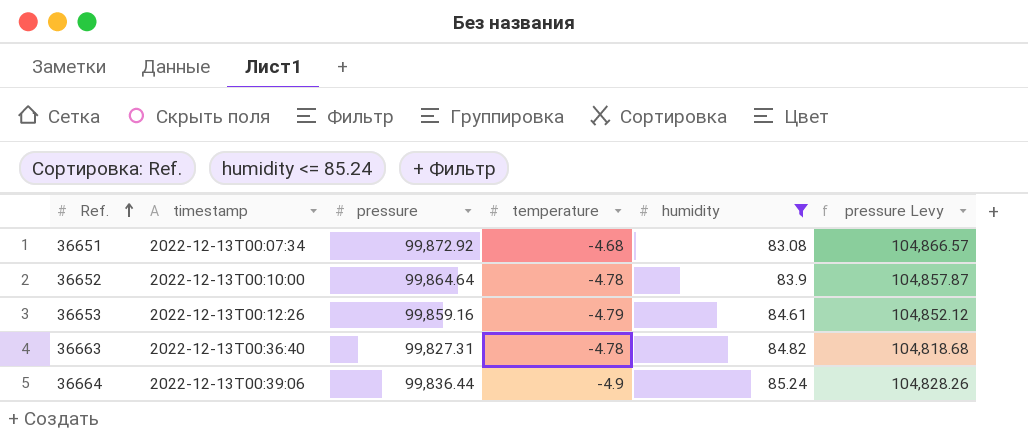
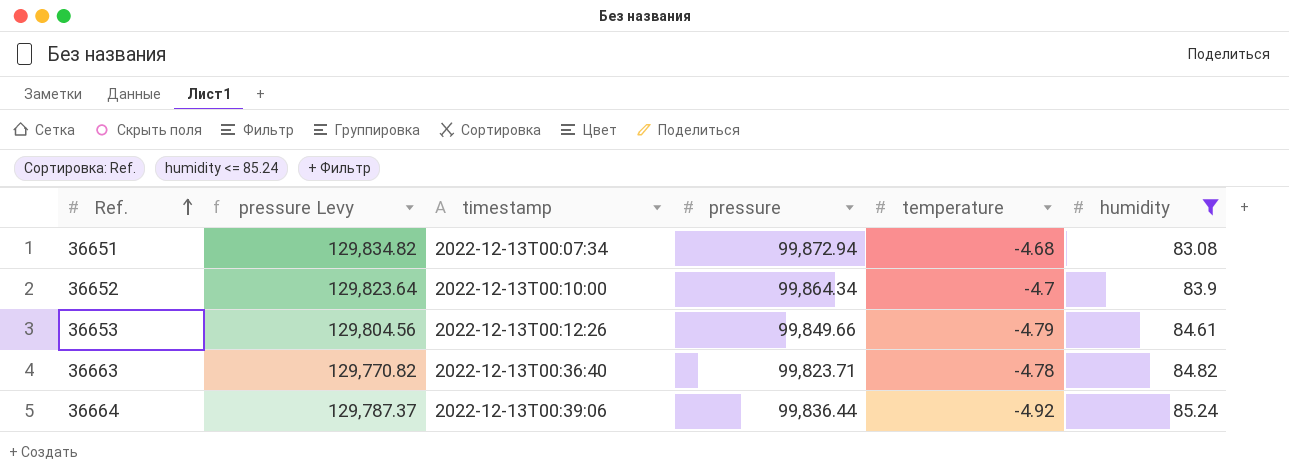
column pressure Levy | formula: [pressure] * 1.05 -> [pressure] * 1.3
column pressure Levy | position: 6 -> 2
36651 | pressure: 99,872.92 -> 99,872.94
36652 | pressure: 99,864.64 -> 99,864.34
36652 | temperature: -4.78 -> -4.7
36653 | pressure: 99,859.16 -> 99,849.66
36663 | pressure: 99,827.31 -> 99,823.71
36664 | temperature: -4.9 -> -4.92

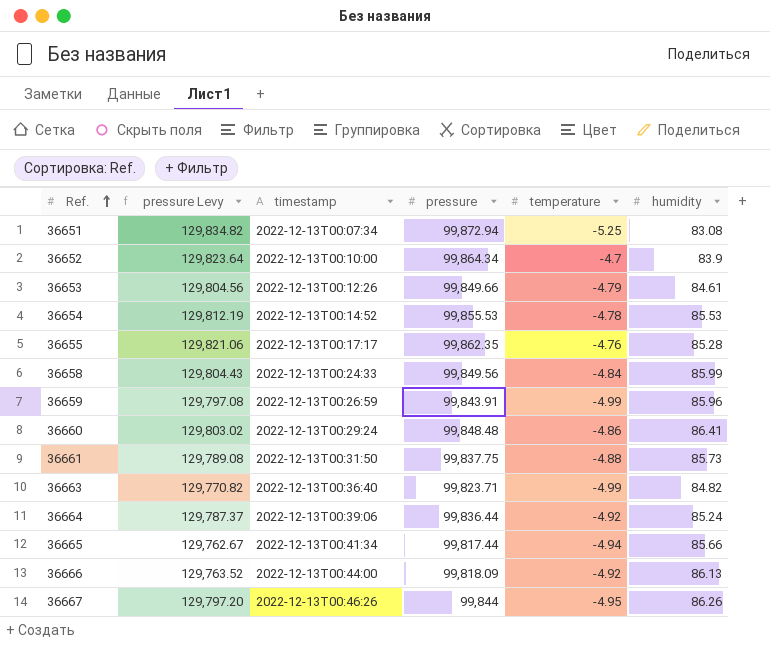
filter: humidity <= 85.24 -> none
36651 | temperature: -4.68 -> -5.25
36663 | temperature: -4.78 -> -4.99

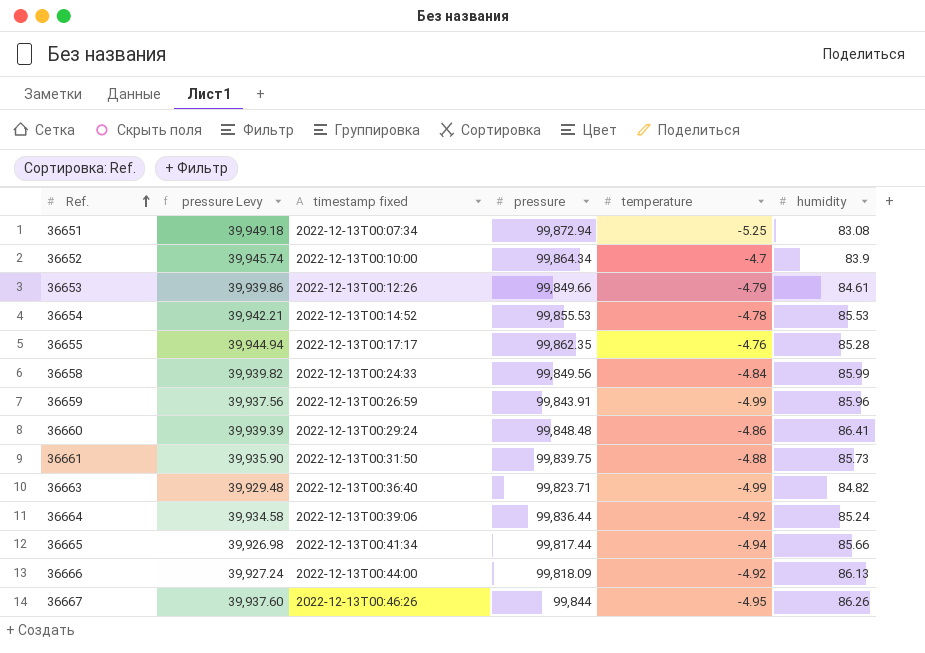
column pressure Levy | formula: [pressure] * 1.3 -> [pressure] * 0.4
column name: timestamp -> timestamp fixed
36661 | pressure: 99,837.75 -> 99,839.75

